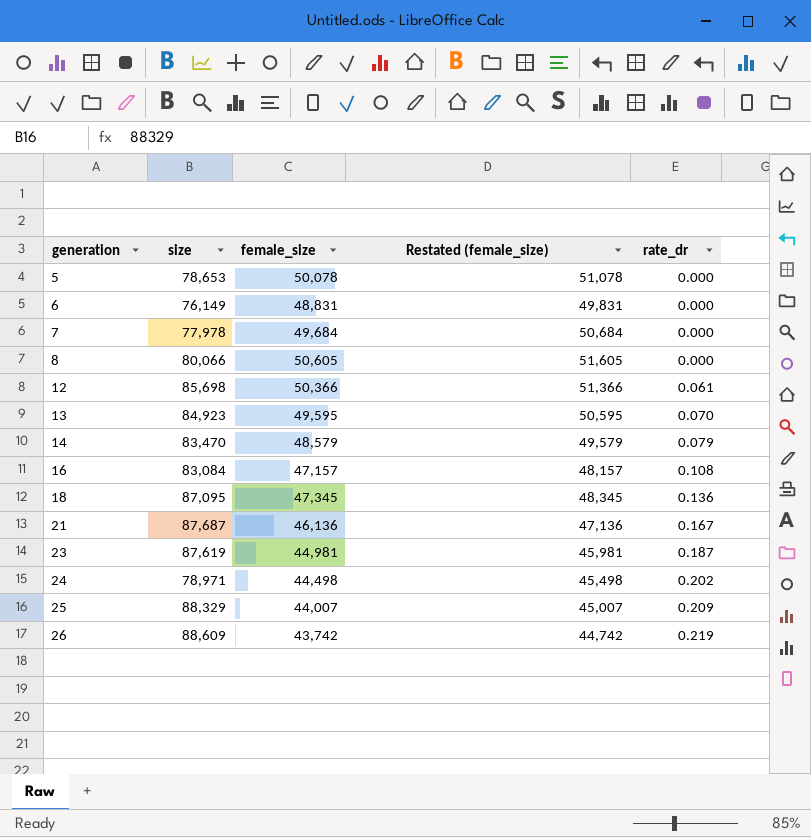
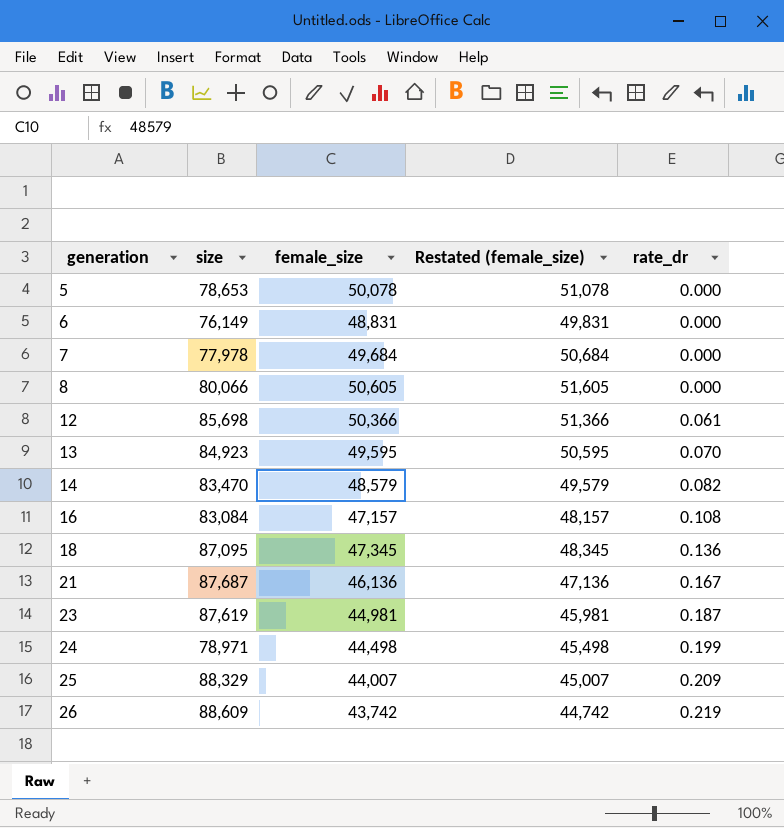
14 | rate_dr: 0.079 -> 0.082
24 | rate_dr: 0.202 -> 0.199

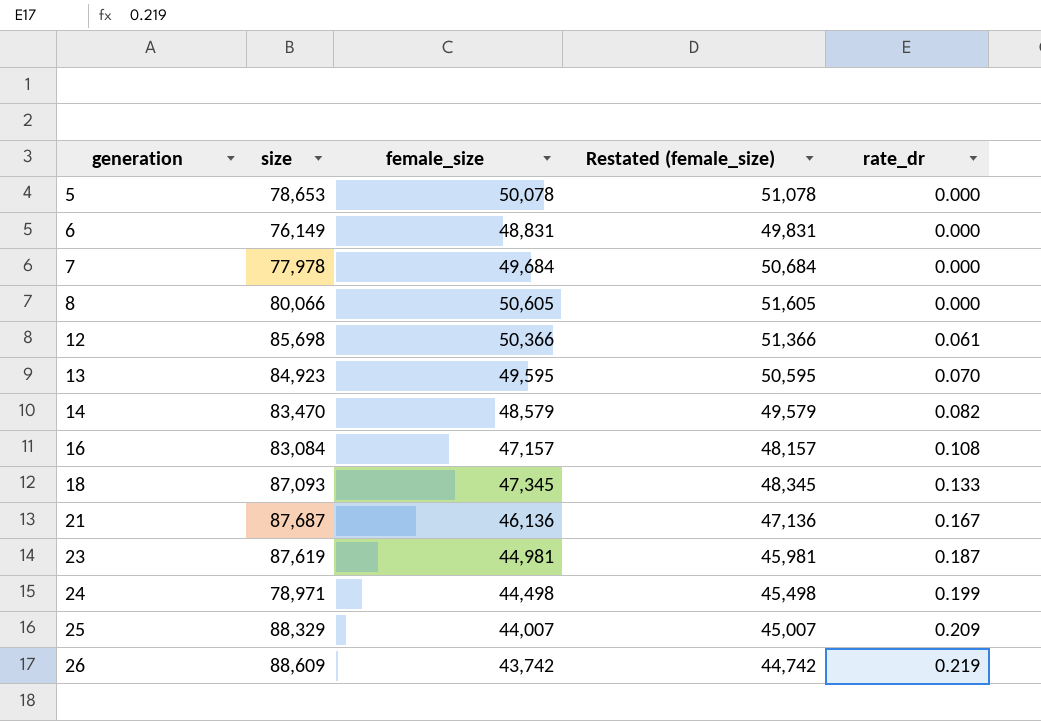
18 | size: 87,095 -> 87,093
18 | rate_dr: 0.136 -> 0.133

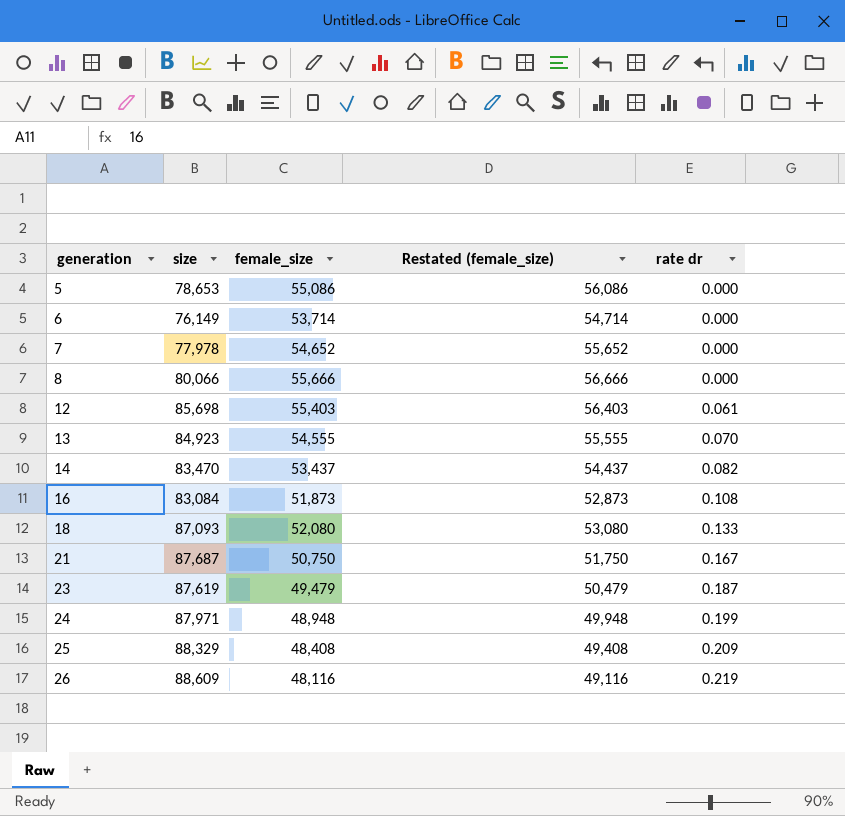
column name: rate_dr -> rate dr
5 | female_size: 50,078 -> 55,086
5 | Restated (female_size): 51,078 -> 56,086
6 | female_size: 48,831 -> 53,714
6 | Restated (female_size): 49,831 -> 54,714
7 | female_size: 49,684 -> 54,652
7 | Restated (female_size): 50,684 -> 55,652
8 | female_size: 50,605 -> 55,666
8 | Restated (female_size): 51,605 -> 56,666
12 | female_size: 50,366 -> 55,403
12 | Restated (female_size): 51,366 -> 56,403
13 | female_size: 49,595 -> 54,555
13 | Restated (female_size): 50,595 -> 55,555
14 | female_size: 48,579 -> 53,437
14 | Restated (female_size): 49,579 -> 54,437
16 | female_size: 47,157 -> 51,873
16 | Restated (female_size): 48,157 -> 52,873
18 | female_size: 47,345 -> 52,080
18 | Restated (female_size): 48,345 -> 53,080
21 | female_size: 46,136 -> 50,750
21 | Restated (female_size): 47,136 -> 51,750
23 | female_size: 44,981 -> 49,479
23 | Restated (female_size): 45,981 -> 50,479
24 | size: 78,971 -> 87,971
24 | female_size: 44,498 -> 48,948
24 | Restated (female_size): 45,498 -> 49,948
25 | female_size: 44,007 -> 48,408
25 | Restated (female_size): 45,007 -> 49,408
26 | female_size: 43,742 -> 48,116
26 | Restated (female_size): 44,742 -> 49,116

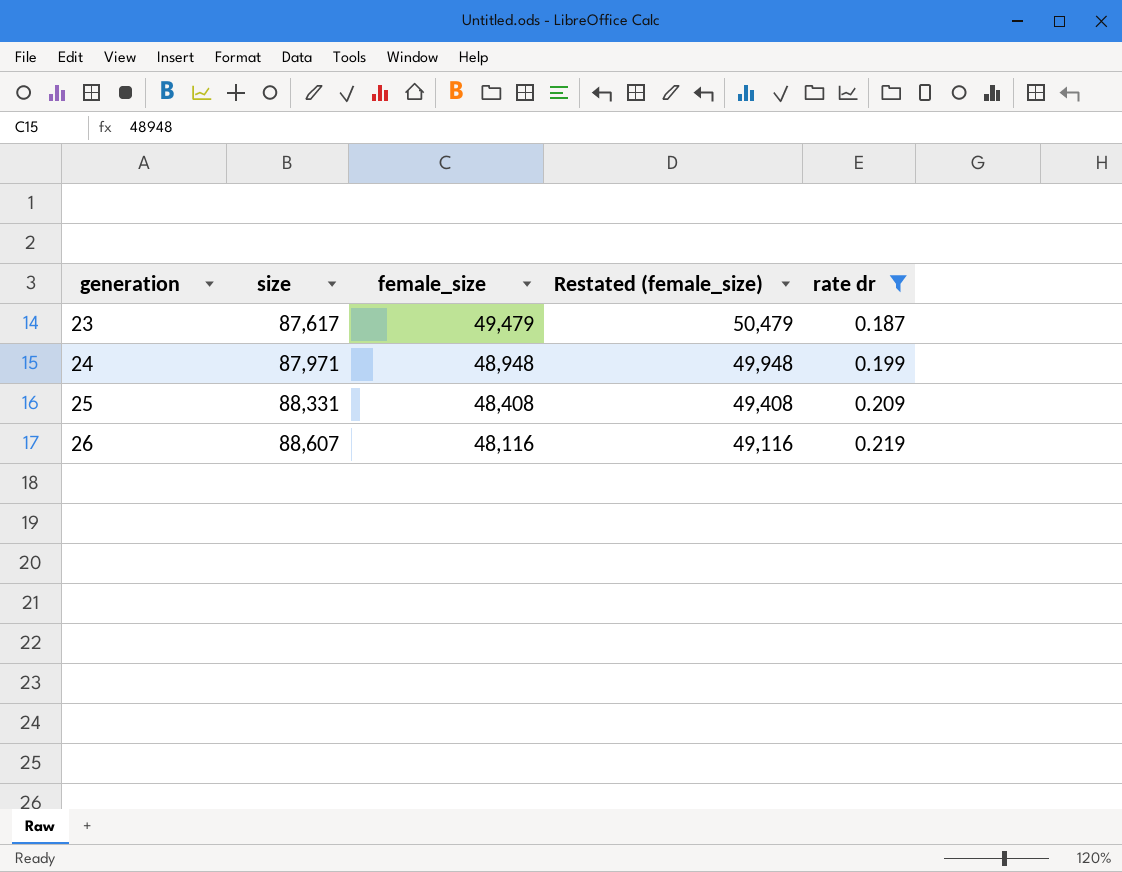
filter: none -> rate dr >= 0.187
23 | size: 87,619 -> 87,617
25 | size: 88,329 -> 88,331
26 | size: 88,609 -> 88,607

